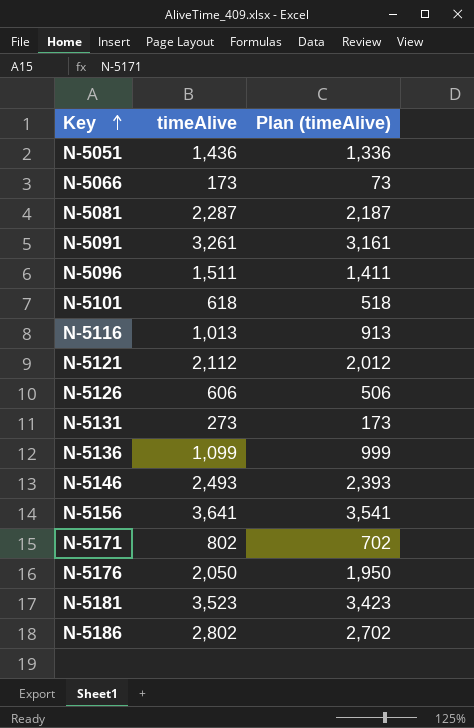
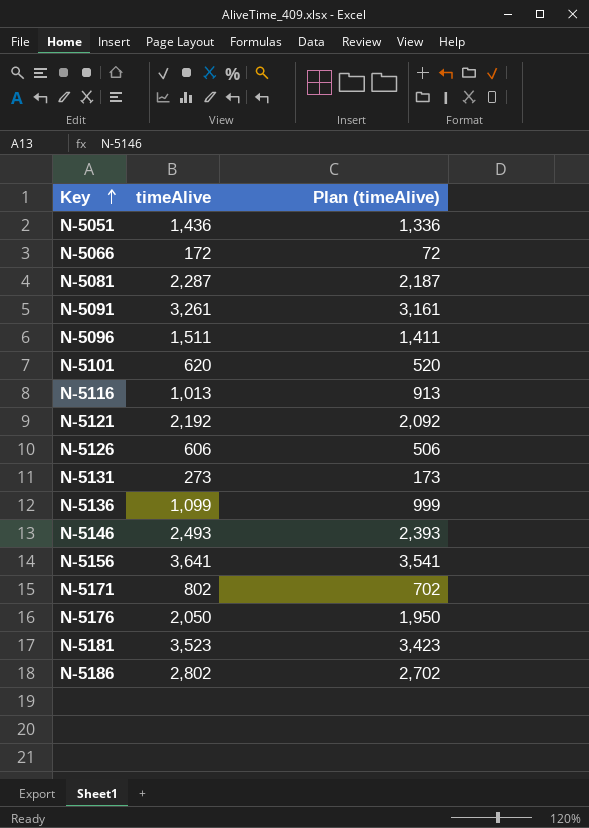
N-5066 | timeAlive: 173 -> 172
N-5066 | Plan (timeAlive): 73 -> 72
N-5101 | timeAlive: 618 -> 620
N-5101 | Plan (timeAlive): 518 -> 520
N-5121 | timeAlive: 2,112 -> 2,192
N-5121 | Plan (timeAlive): 2,012 -> 2,092

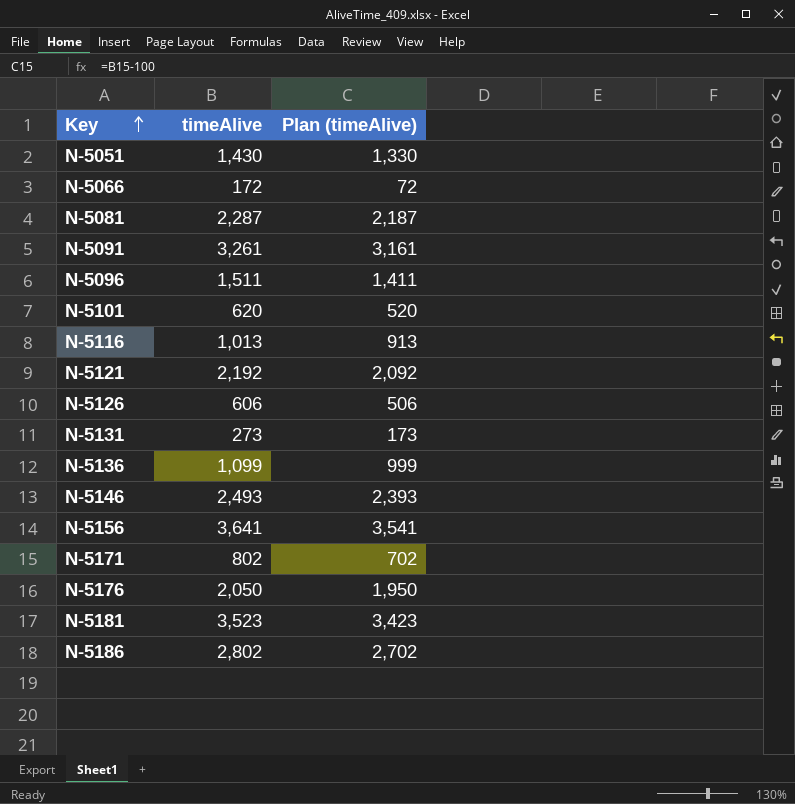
N-5051 | timeAlive: 1,436 -> 1,430
N-5051 | Plan (timeAlive): 1,336 -> 1,330

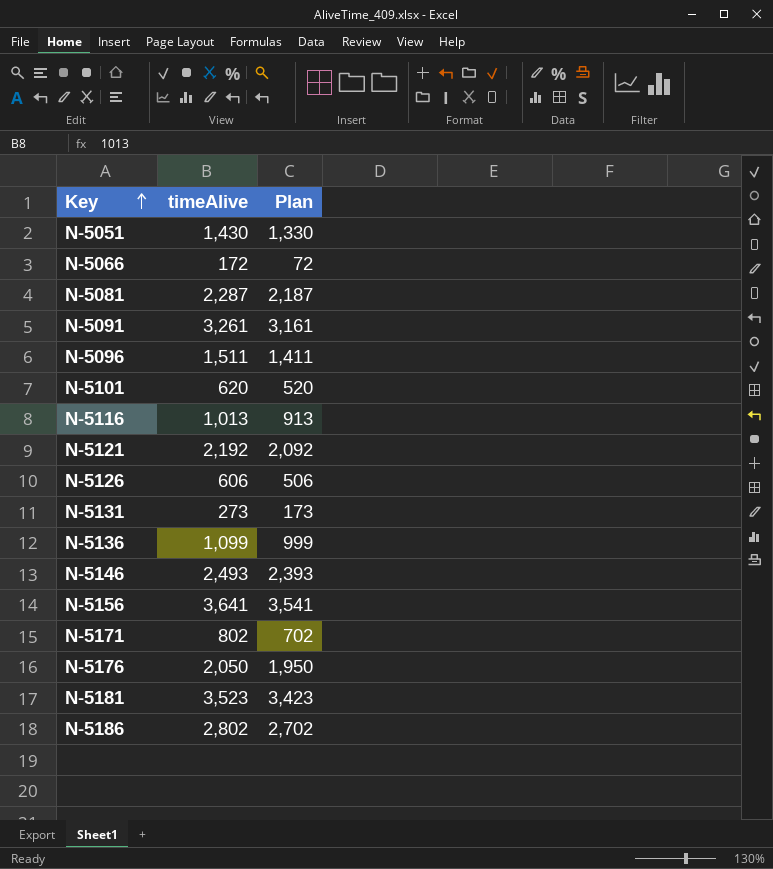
column name: Plan (timeAlive) -> Plan

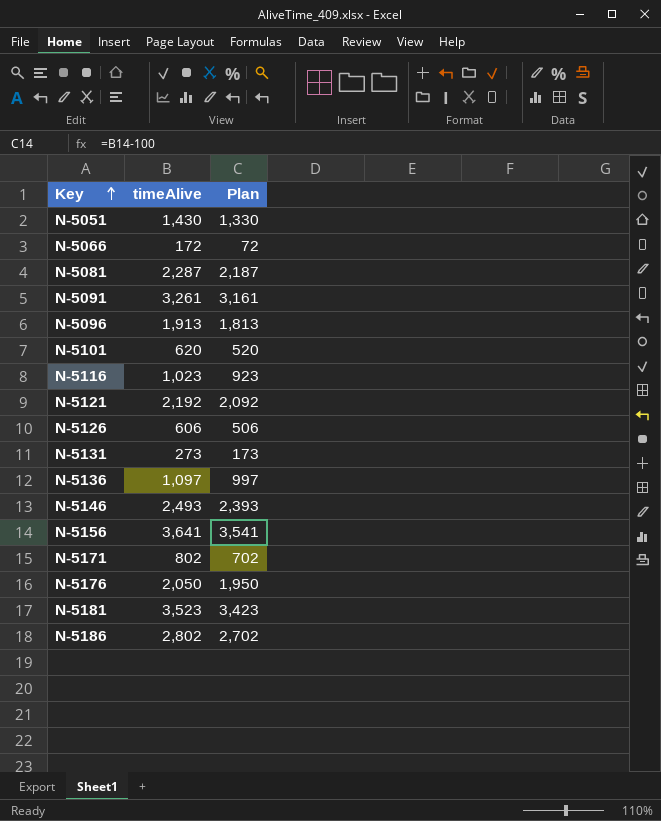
N-5096 | timeAlive: 1,511 -> 1,913
N-5096 | Plan: 1,411 -> 1,813
N-5116 | timeAlive: 1,013 -> 1,023
N-5116 | Plan: 913 -> 923
N-5136 | timeAlive: 1,099 -> 1,097
N-5136 | Plan: 999 -> 997

